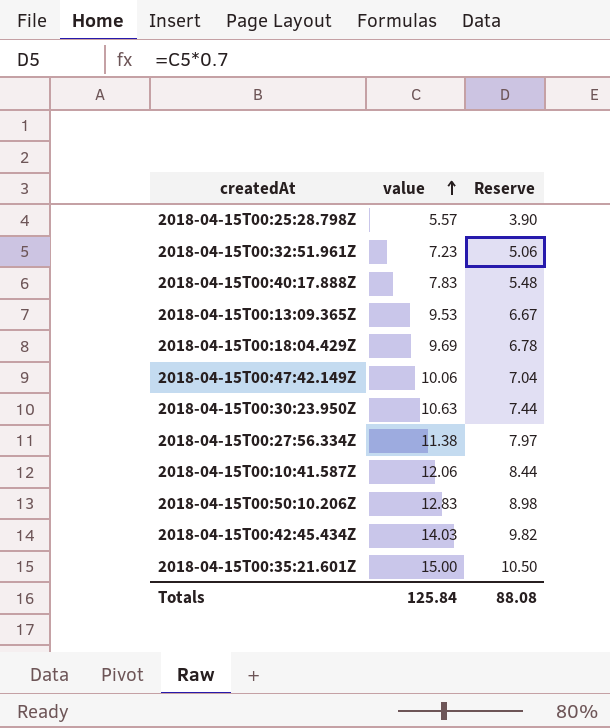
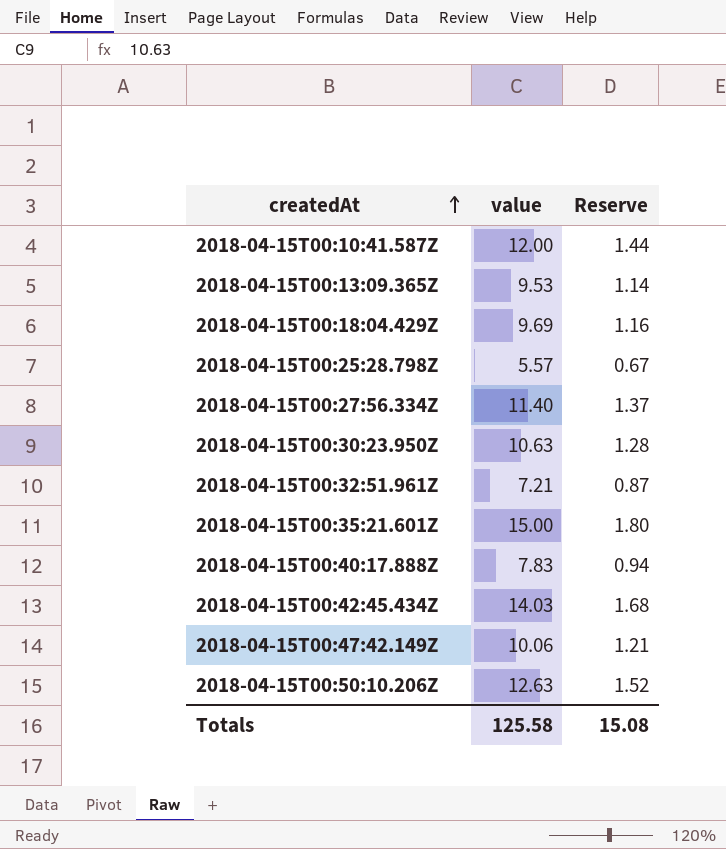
row order: value ascending -> createdAt ascending
column Reserve | formula: [value] * 0.7 -> [value] * 0.12
2018-04-15T00:10:41.587Z | value: 12.06 -> 12.00
2018-04-15T00:27:56.334Z | value: 11.38 -> 11.40
2018-04-15T00:32:51.961Z | value: 7.23 -> 7.21
2018-04-15T00:50:10.206Z | value: 12.83 -> 12.63
Totals | value: 125.84 -> 125.58
Totals | Reserve: 88.08 -> 15.08

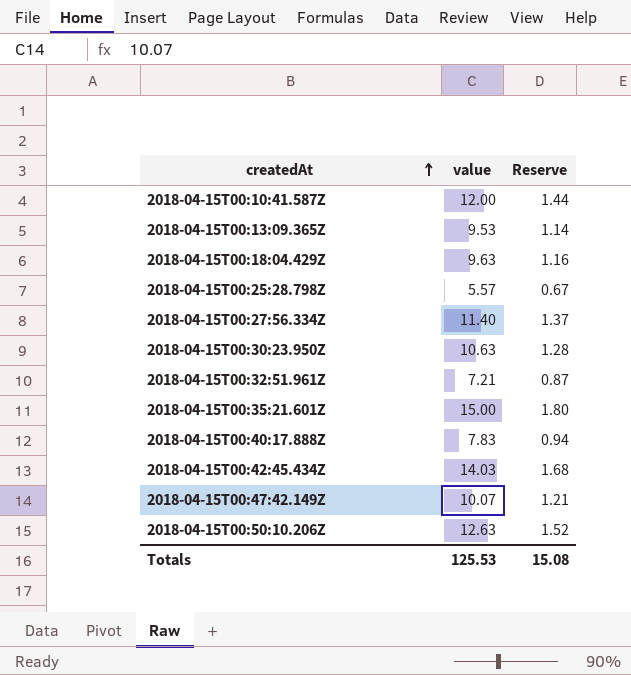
2018-04-15T00:18:04.429Z | value: 9.69 -> 9.63
2018-04-15T00:47:42.149Z | value: 10.06 -> 10.07
Totals | value: 125.58 -> 125.53

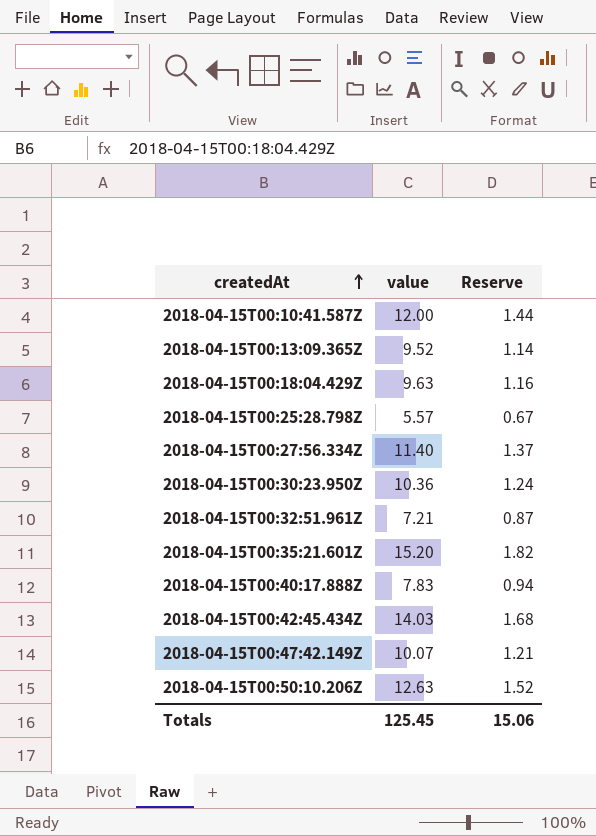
2018-04-15T00:13:09.365Z | value: 9.53 -> 9.52
2018-04-15T00:30:23.950Z | value: 10.63 -> 10.36
2018-04-15T00:30:23.950Z | Reserve: 1.28 -> 1.24
2018-04-15T00:35:21.601Z | value: 15.00 -> 15.20
2018-04-15T00:35:21.601Z | Reserve: 1.80 -> 1.82
Totals | value: 125.53 -> 125.45
Totals | Reserve: 15.08 -> 15.06

